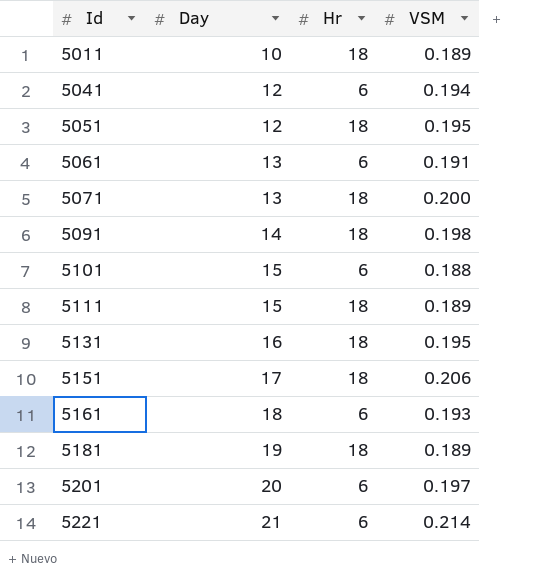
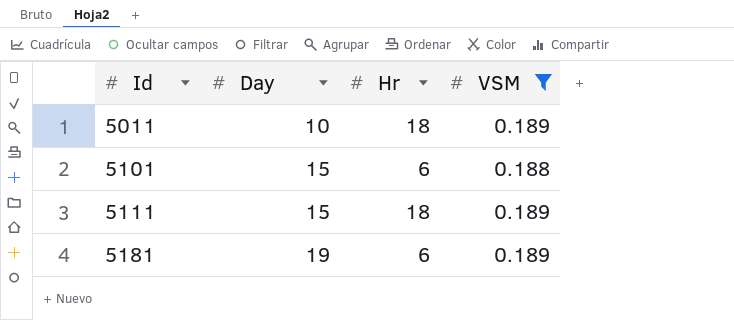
filter: none -> VSM <= 0.189
5181 | Hr: 18 -> 6

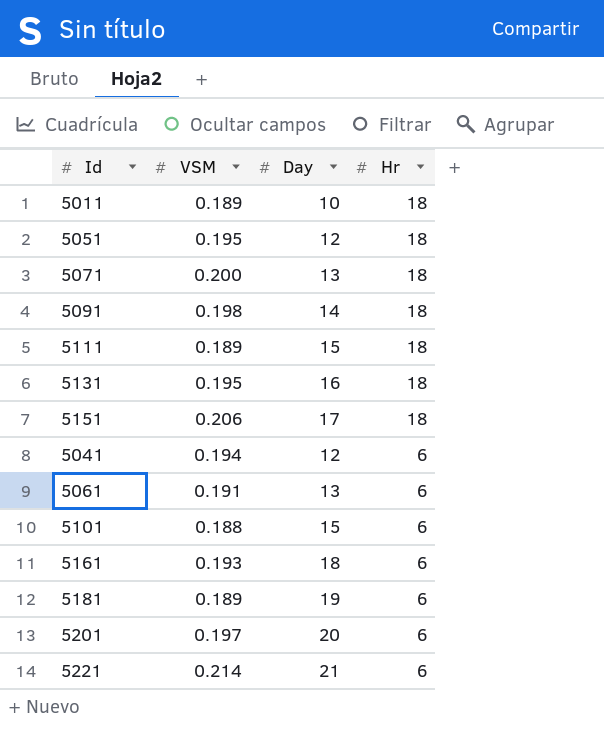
filter: VSM <= 0.189 -> none
row order: Id ascending -> Hr descending
column VSM | position: 4 -> 2

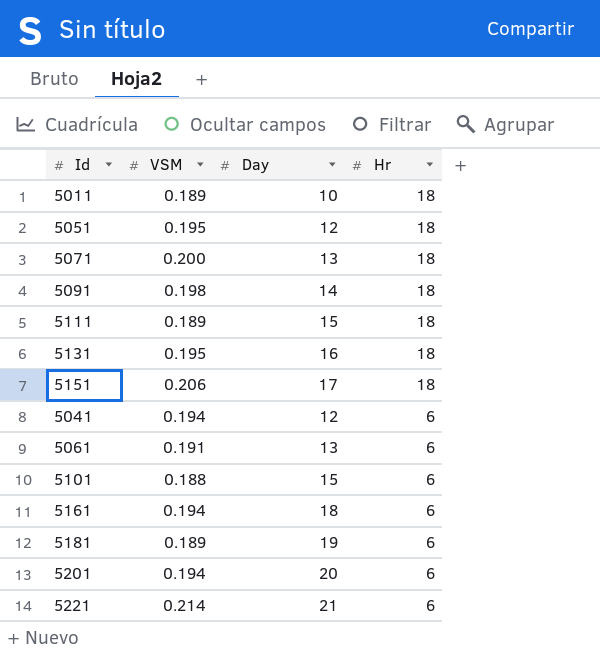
5161 | VSM: 0.193 -> 0.194
5201 | VSM: 0.197 -> 0.194

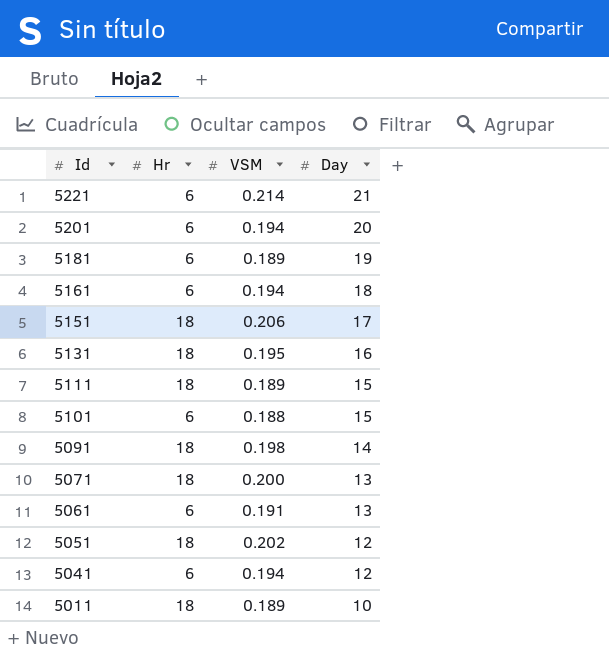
row order: Hr descending -> Id descending
column Hr | position: 4 -> 2
5051 | VSM: 0.195 -> 0.202

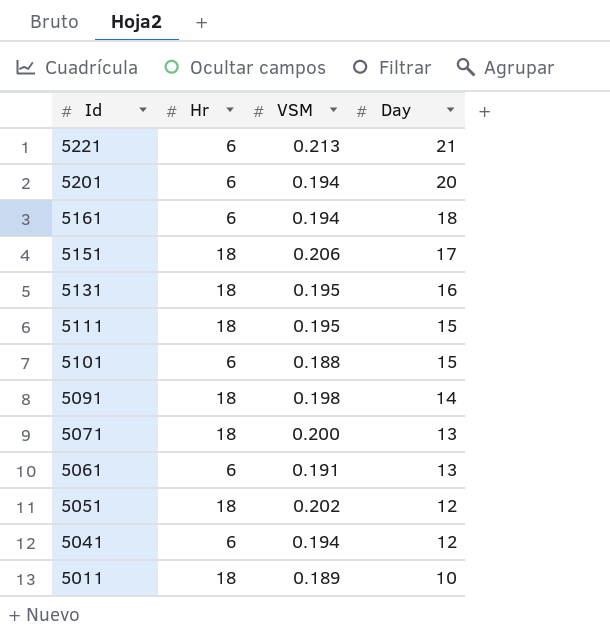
row 5181: 6 | 0.189 | 19 -> none
5221 | VSM: 0.214 -> 0.213
5111 | VSM: 0.189 -> 0.195

